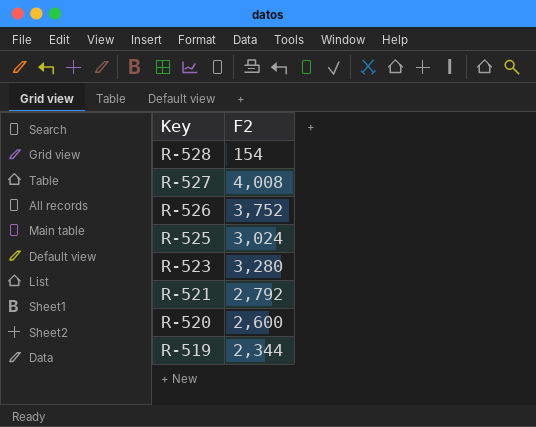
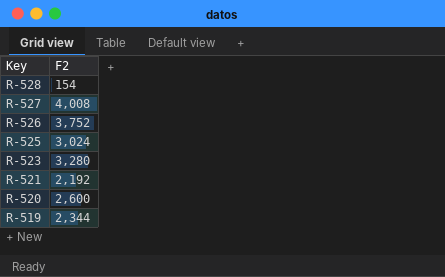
R-521 | F2: 2,792 -> 2,192

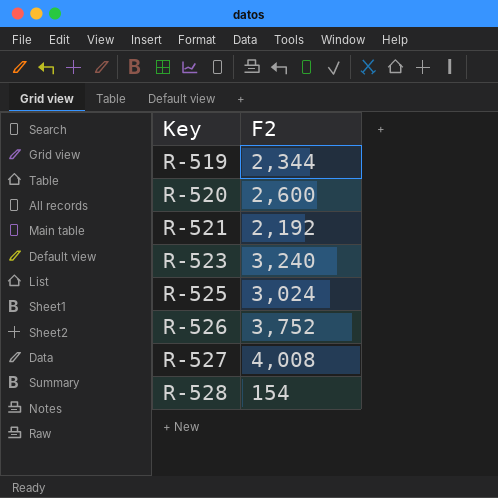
row order: Key descending -> Key ascending
R-523 | F2: 3,280 -> 3,240

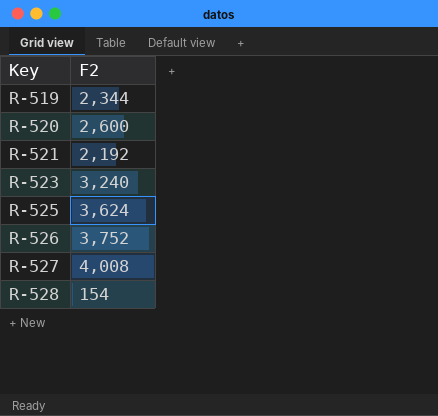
R-525 | F2: 3,024 -> 3,624

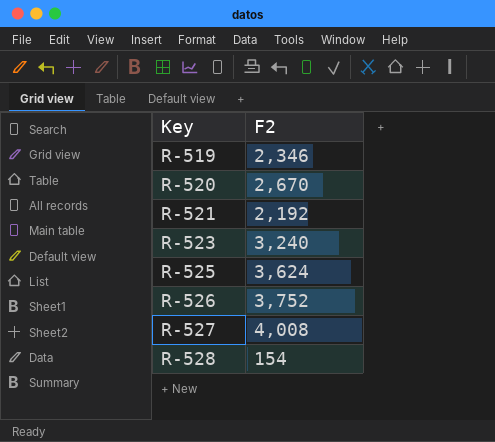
R-519 | F2: 2,344 -> 2,346
R-520 | F2: 2,600 -> 2,670

